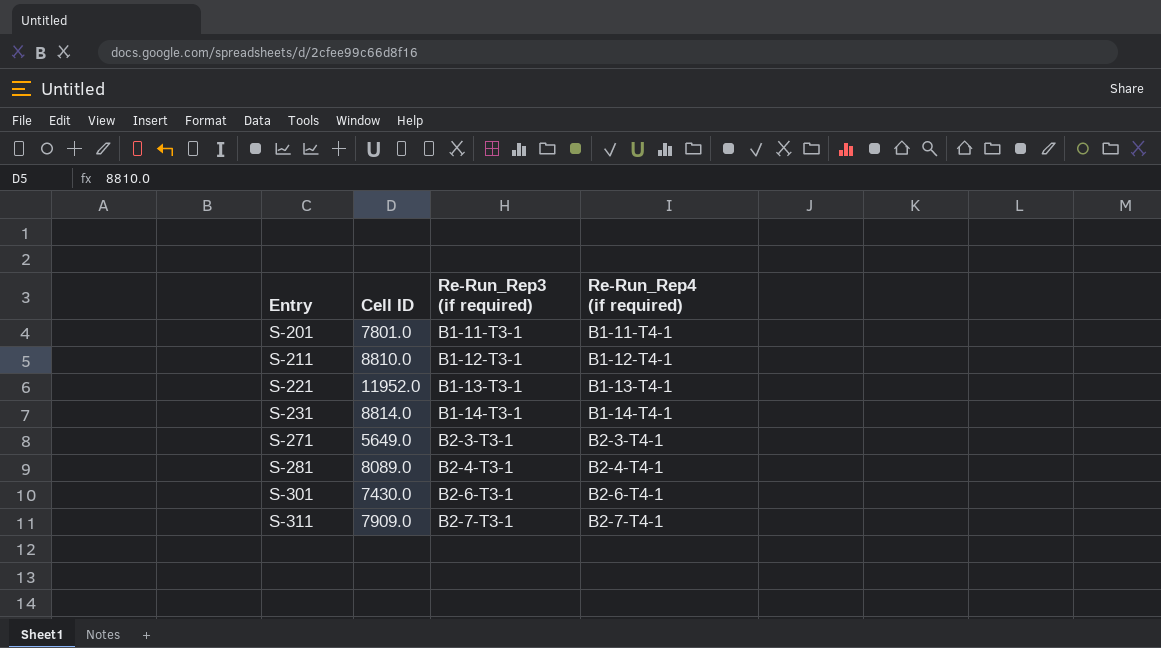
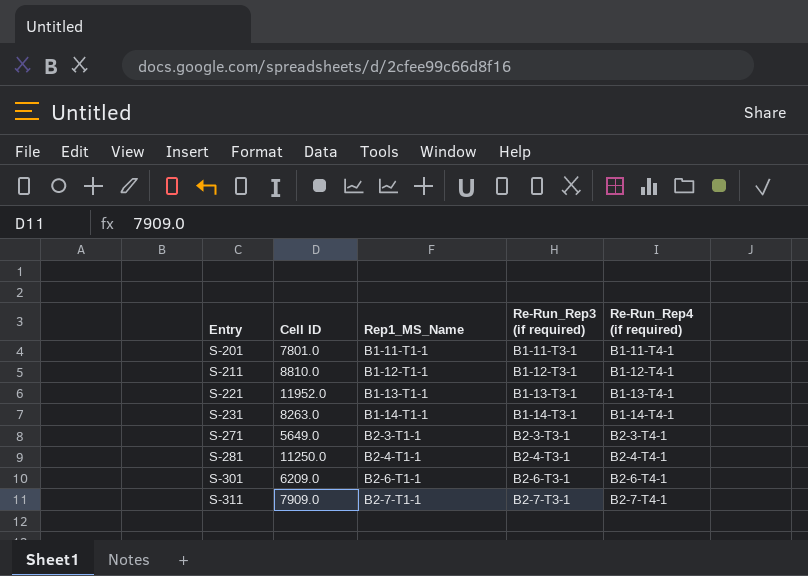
column Rep1_MS_Name | position: none -> 3
S-231 | Cell ID: 8814.0 -> 8263.0
S-281 | Cell ID: 8089.0 -> 11250.0
S-301 | Cell ID: 7430.0 -> 6209.0

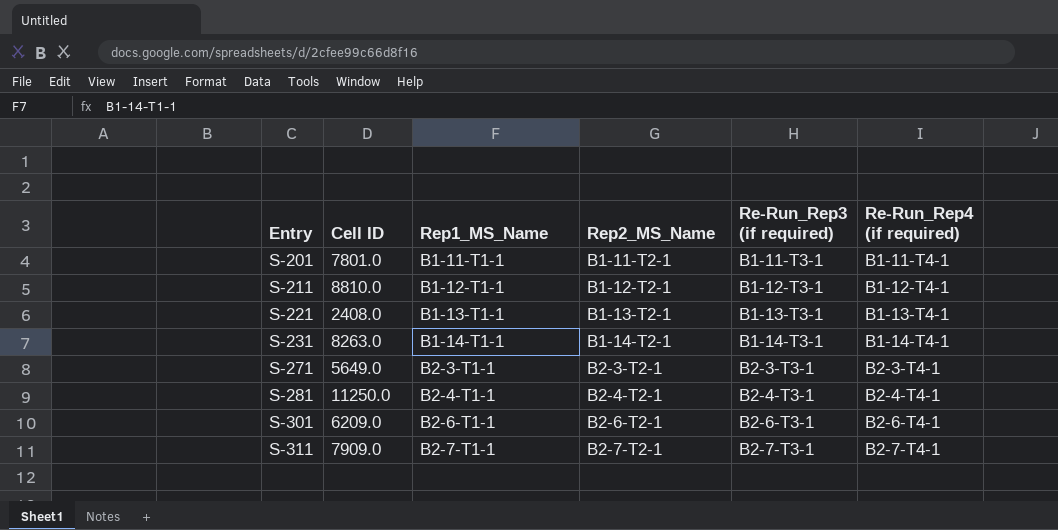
column Rep2_MS_Name | position: none -> 4
S-221 | Cell ID: 11952.0 -> 2408.0

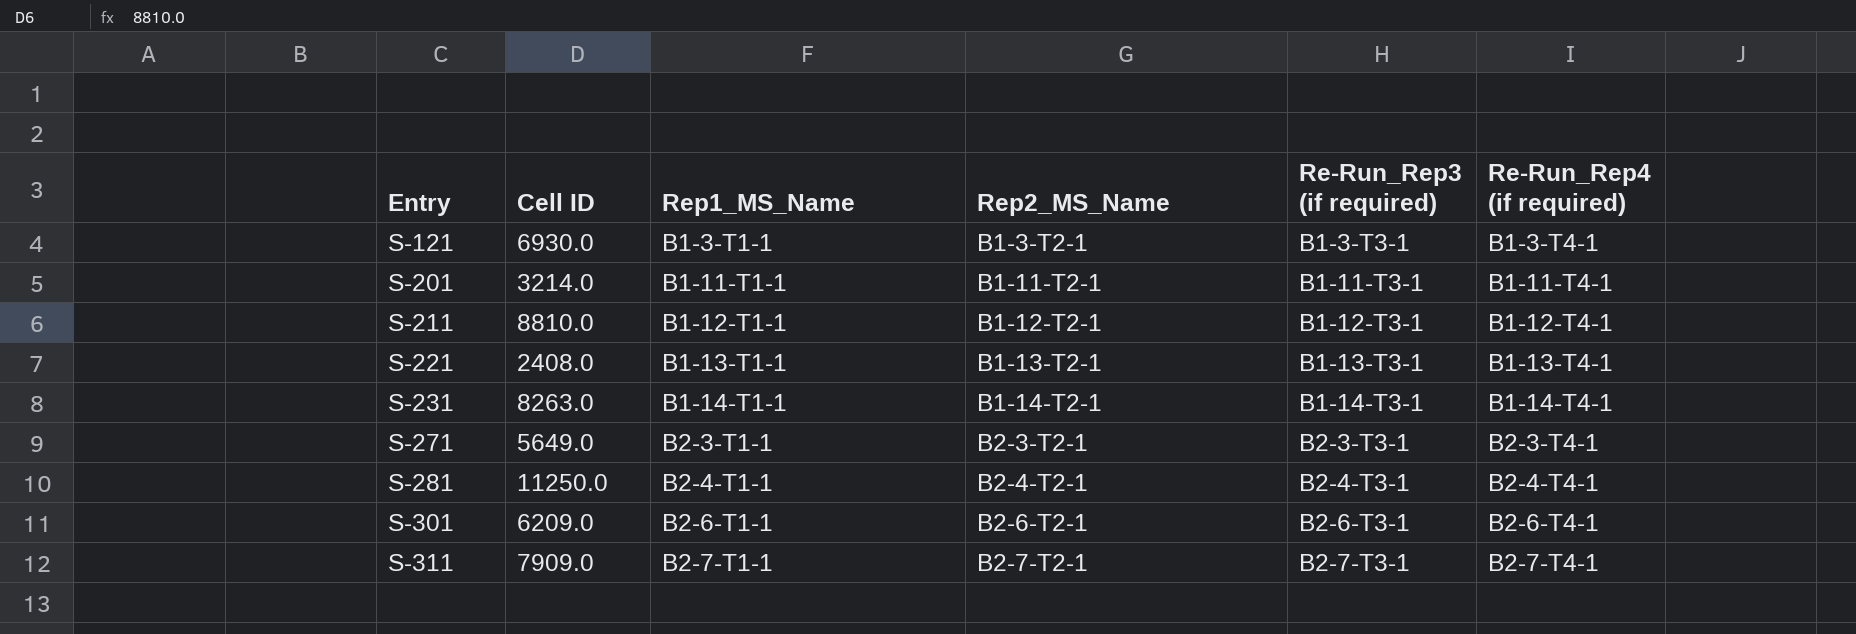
row S-121: none -> 6930.0 | B1-3-T1-1 | B1-3-T2-1 | B1-3-T3-1 | B1-3-T4-1
S-201 | Cell ID: 7801.0 -> 3214.0

